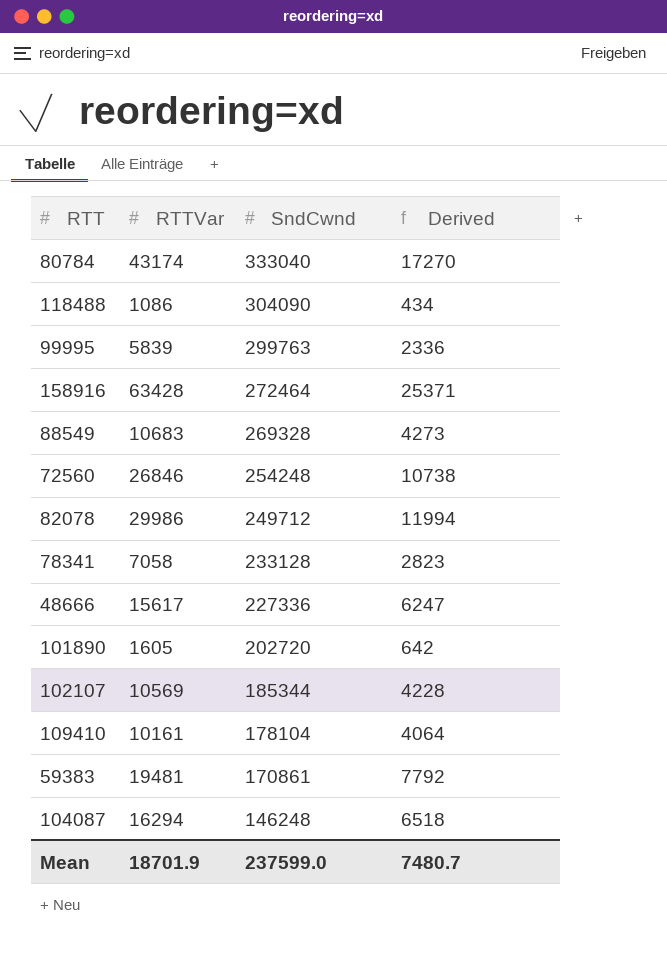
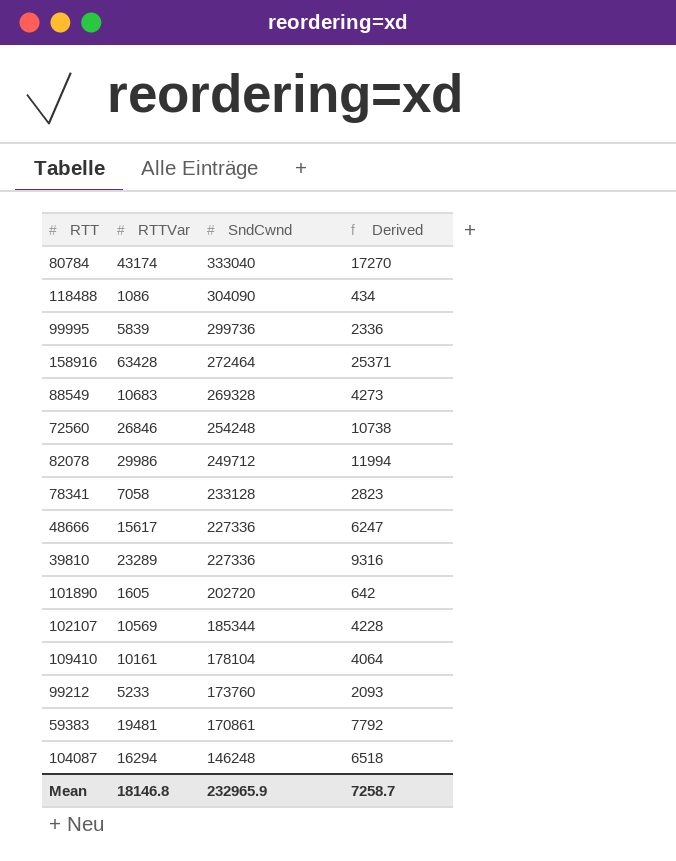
99995 | SndCwnd: 299763 -> 299736
row 39810: none -> 23289 | 227336 | 9316
row 99212: none -> 5233 | 173760 | 2093
Mean | RTTVar: 18701.9 -> 18146.8
Mean | SndCwnd: 237599.0 -> 232965.9
Mean | Derived: 7480.7 -> 7258.7

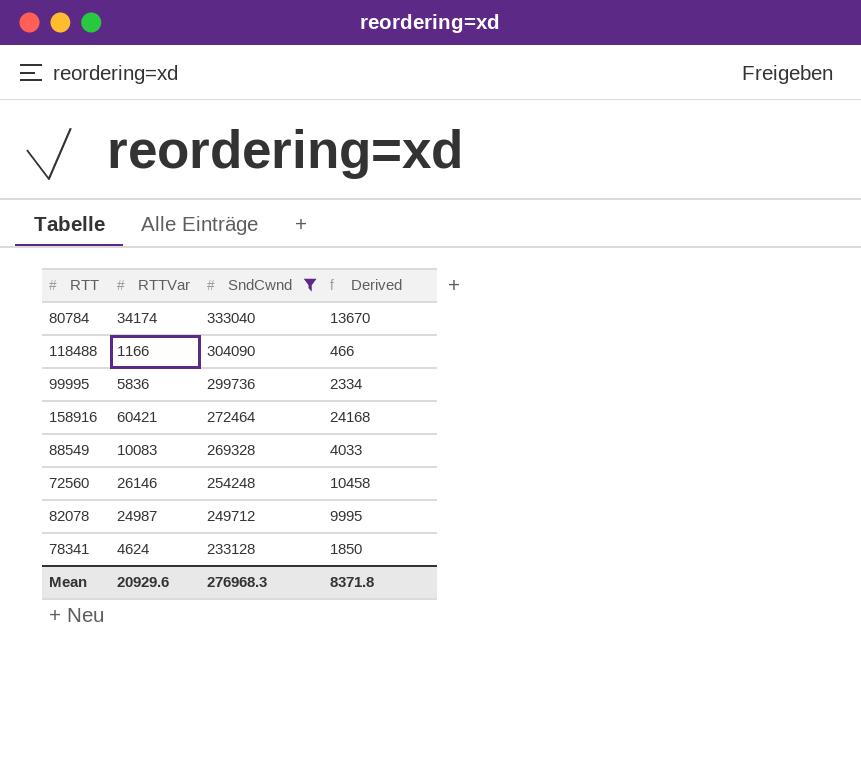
filter: none -> SndCwnd >= 233128
80784 | RTTVar: 43174 -> 34174
80784 | Derived: 17270 -> 13670
118488 | RTTVar: 1086 -> 1166
118488 | Derived: 434 -> 466
99995 | RTTVar: 5839 -> 5836
99995 | Derived: 2336 -> 2334
158916 | RTTVar: 63428 -> 60421
158916 | Derived: 25371 -> 24168
88549 | RTTVar: 10683 -> 10083
88549 | Derived: 4273 -> 4033
72560 | RTTVar: 26846 -> 26146
72560 | Derived: 10738 -> 10458
82078 | RTTVar: 29986 -> 24987
82078 | Derived: 11994 -> 9995
78341 | RTTVar: 7058 -> 4624
78341 | Derived: 2823 -> 1850
Mean | RTTVar: 18146.8 -> 20929.6
Mean | SndCwnd: 232965.9 -> 276968.3
Mean | Derived: 7258.7 -> 8371.8

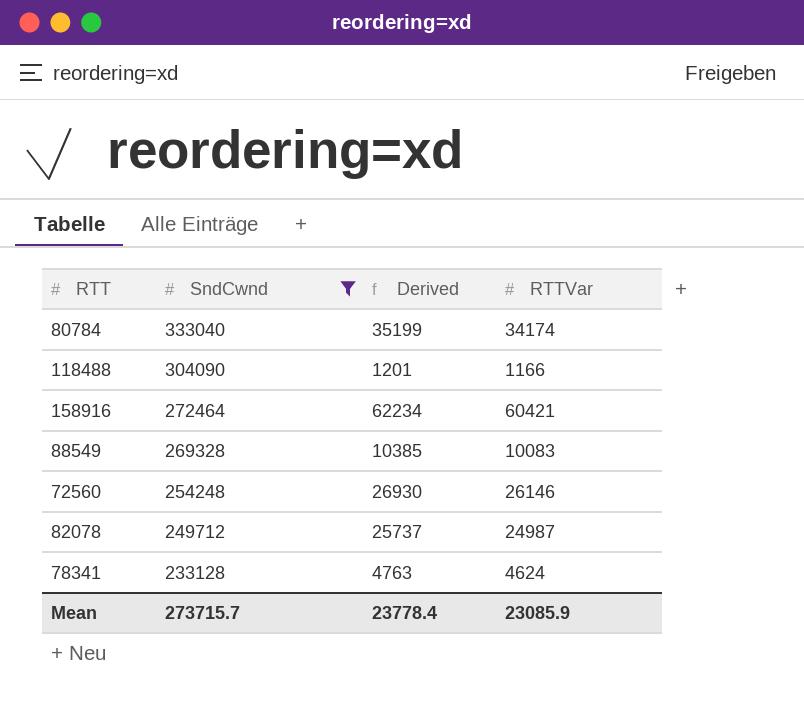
column Derived | formula: [RTTVar] * 0.4 -> [RTTVar] * 1.03
column RTTVar | position: 2 -> 4
row 99995: 5836 | 299736 | 2334 -> none
Mean | SndCwnd: 276968.3 -> 273715.7
Mean | Derived: 8371.8 -> 23778.4
Mean | RTTVar: 20929.6 -> 23085.9

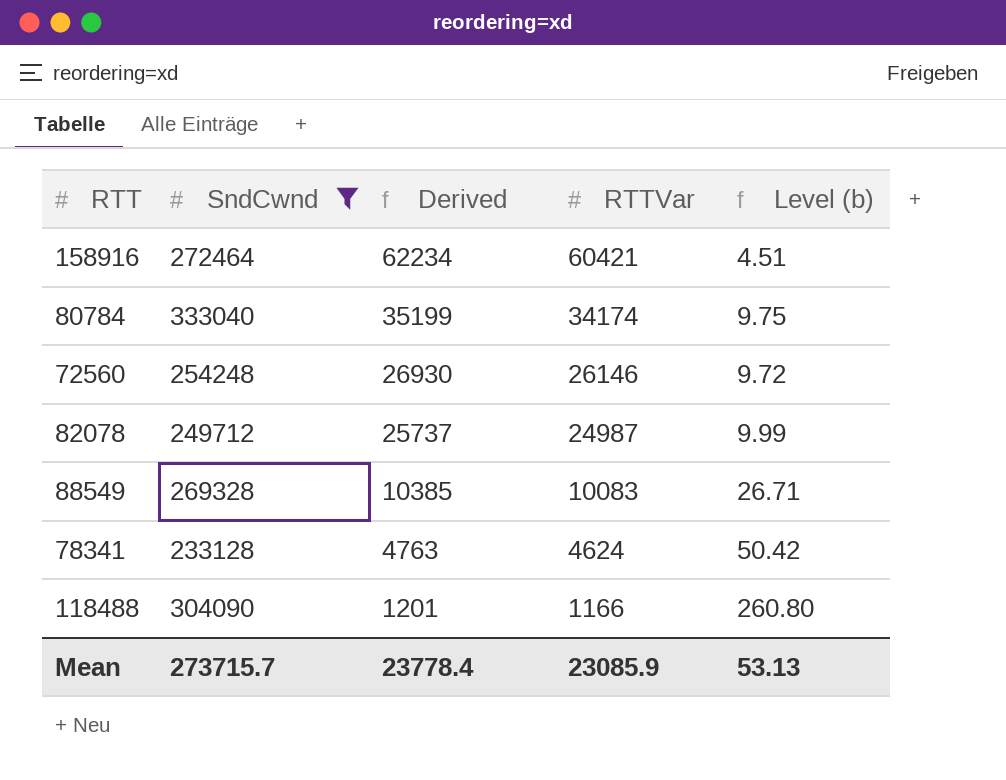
row order: SndCwnd descending -> Derived descending
column Level (b) | formula: none -> [SndCwnd] / [RTTVar]

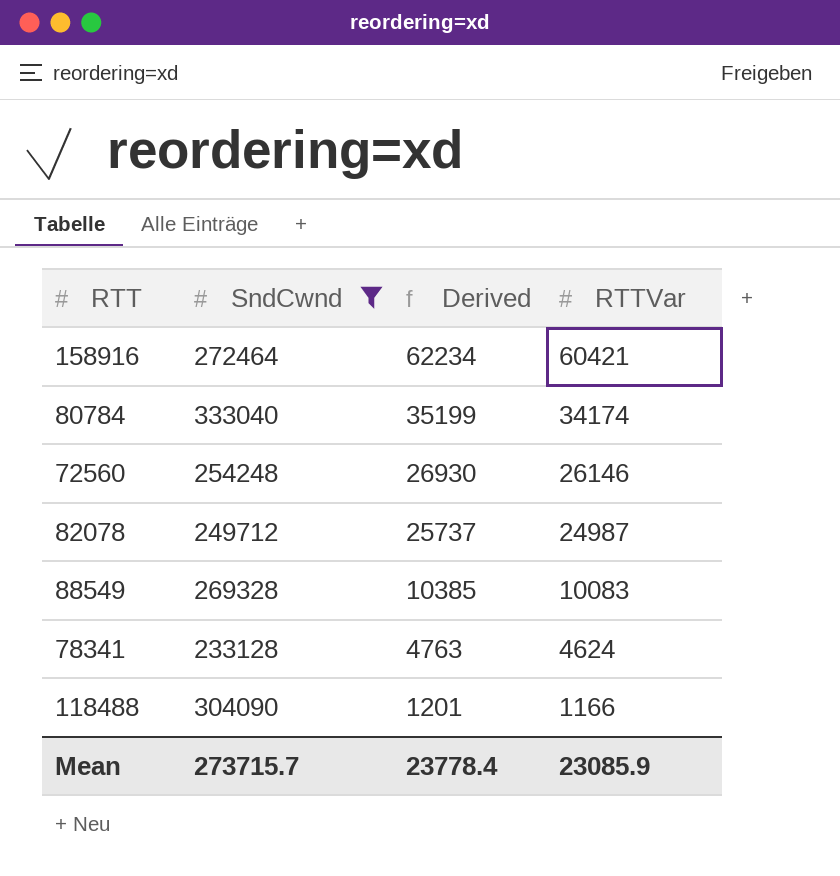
column Level (b) | formula: [SndCwnd] / [RTTVar] -> none

